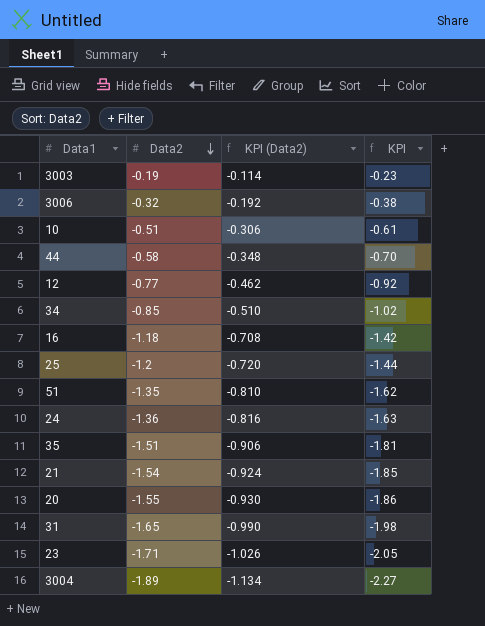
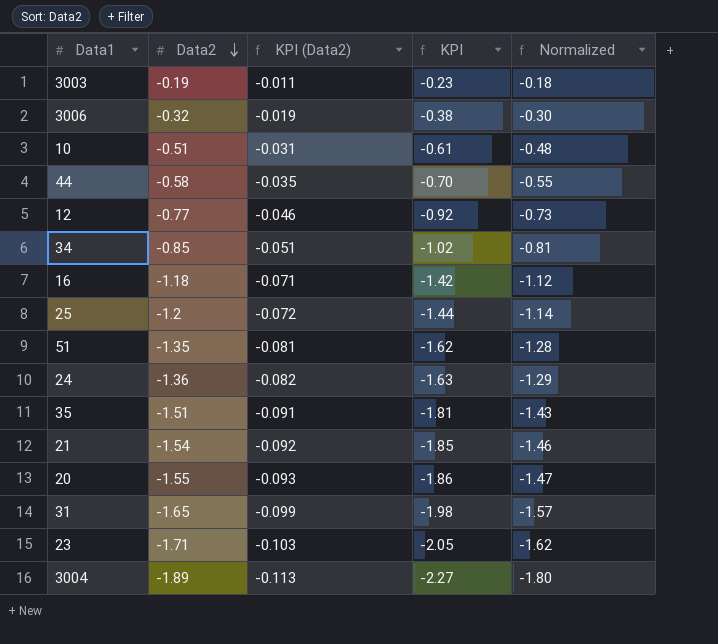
column KPI (Data2) | formula: [Data2] * 0.6 -> [Data2] * 0.06
column Normalized | formula: none -> [Data2] * 0.95

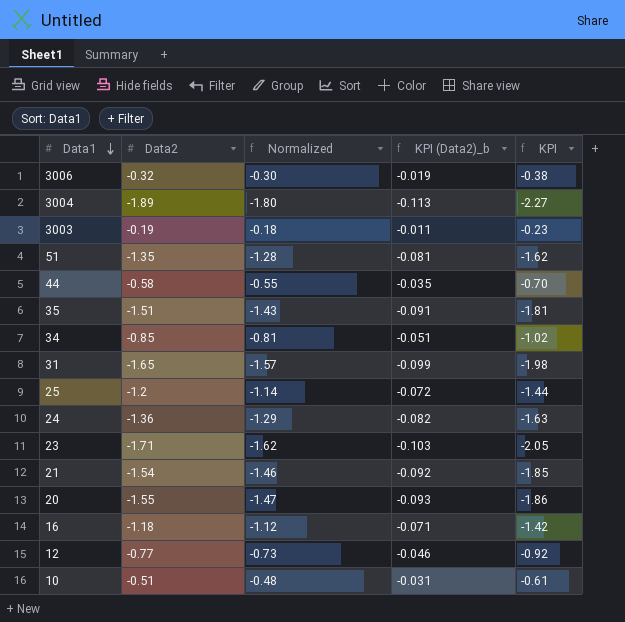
row order: Data2 descending -> Data1 descending
column Normalized | position: 5 -> 3
column name: KPI (Data2) -> KPI (Data2)_b

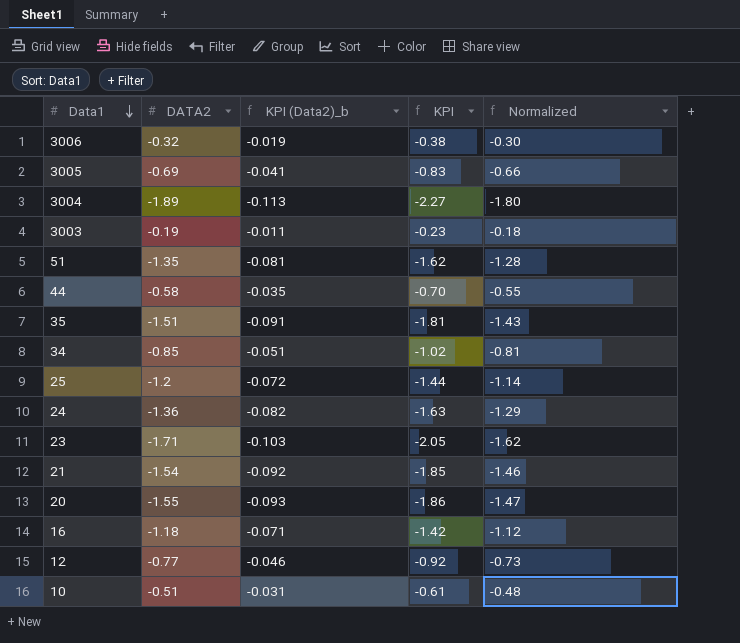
column name: Data2 -> DATA2
column Normalized | position: 3 -> 5
row 31: -1.65 | -1.57 | -0.099 | -1.98 -> none
row 3005: none -> -0.69 | -0.041 | -0.83 | -0.66

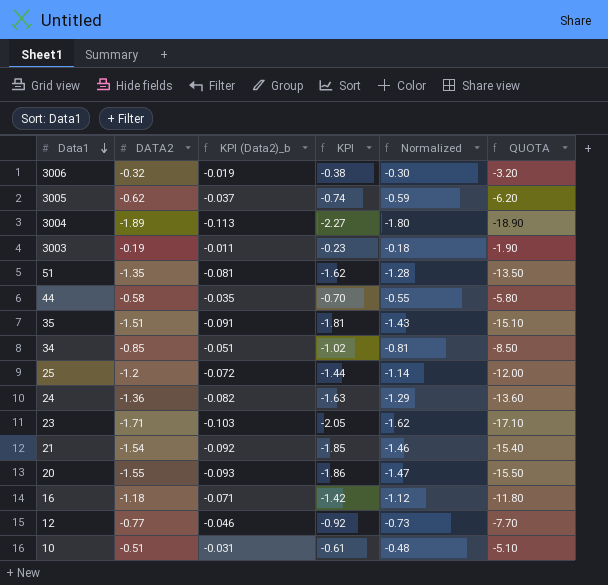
column QUOTA | formula: none -> [DATA2] * 10
3005 | DATA2: -0.69 -> -0.62
3005 | KPI (Data2)_b: -0.041 -> -0.037
3005 | KPI: -0.83 -> -0.74
3005 | Normalized: -0.66 -> -0.59

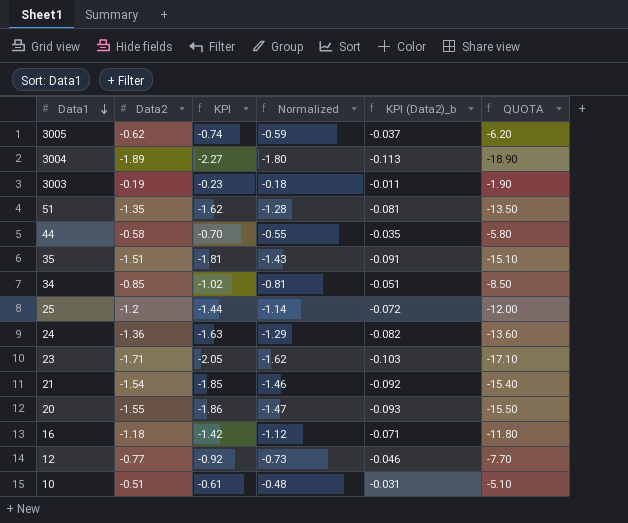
column name: DATA2 -> Data2
column KPI (Data2)_b | position: 3 -> 5
row 3006: -0.32 | -0.019 | -0.38 | -0.30 | -3.20 -> none

